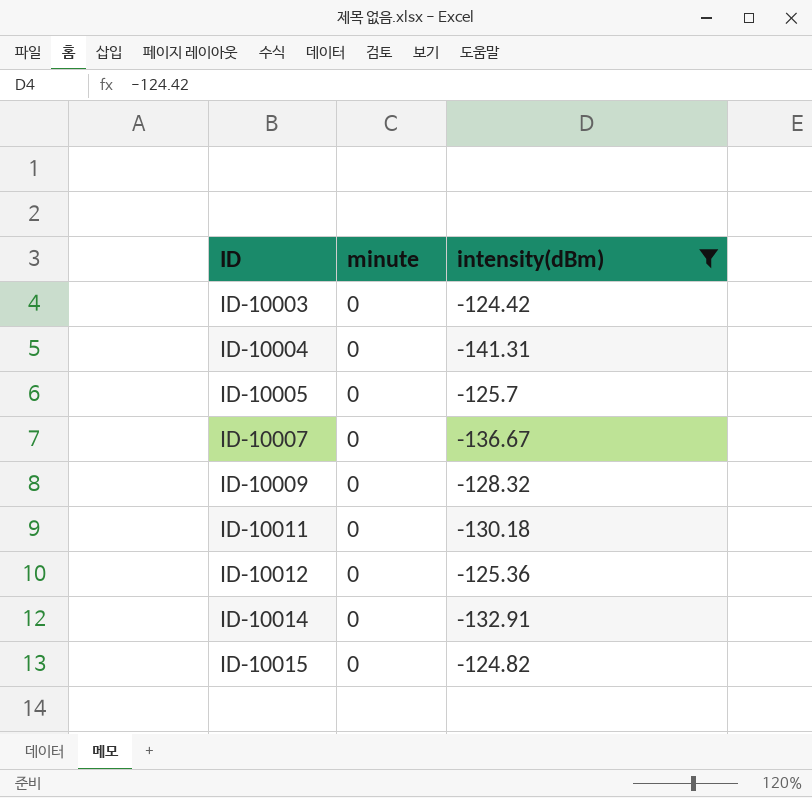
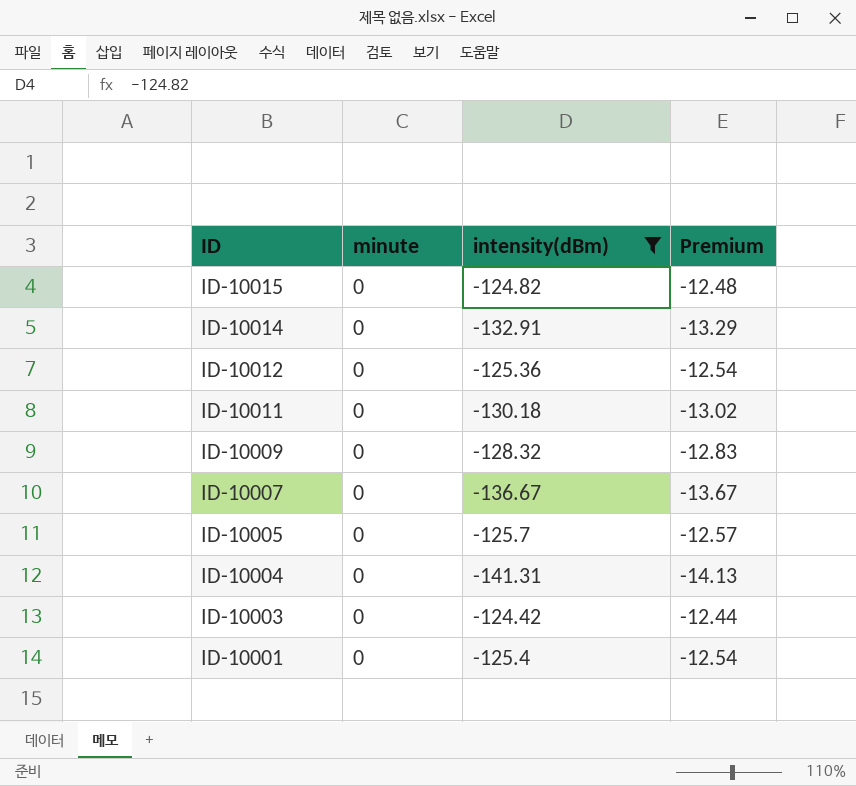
row order: ID ascending -> ID descending
column Premium | formula: none -> [intensity(dBm)] * 0.1
row ID-10001: none -> 0 | -125.4 | -12.54

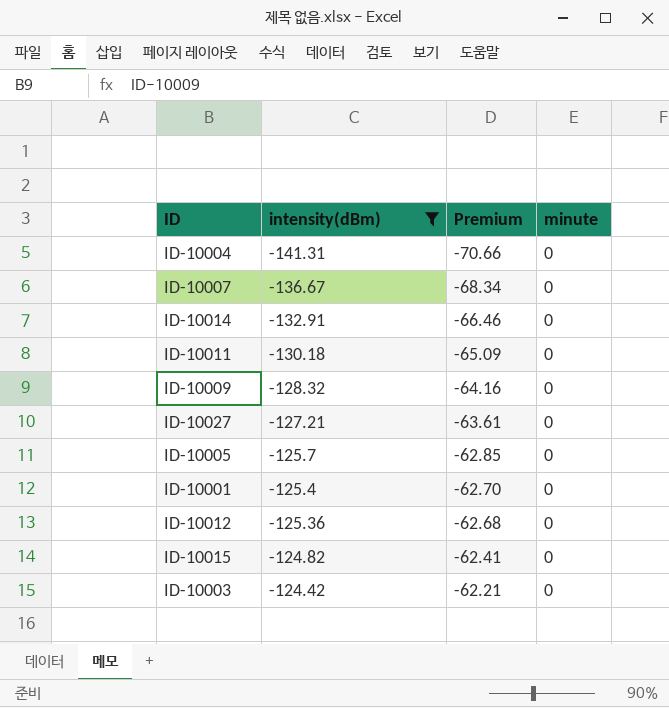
row order: ID descending -> intensity(dBm) ascending
column Premium | formula: [intensity(dBm)] * 0.1 -> [intensity(dBm)] * 0.5
column minute | position: 2 -> 4
row ID-10027: none -> -127.21 | -63.61 | 0

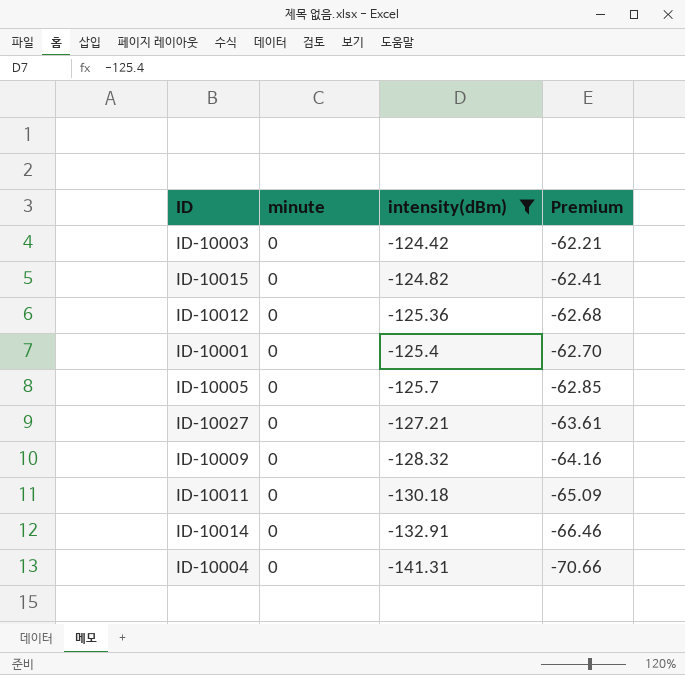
row order: intensity(dBm) ascending -> intensity(dBm) descending
column minute | position: 4 -> 2
row ID-10007: -136.67 | -68.34 | 0 -> none

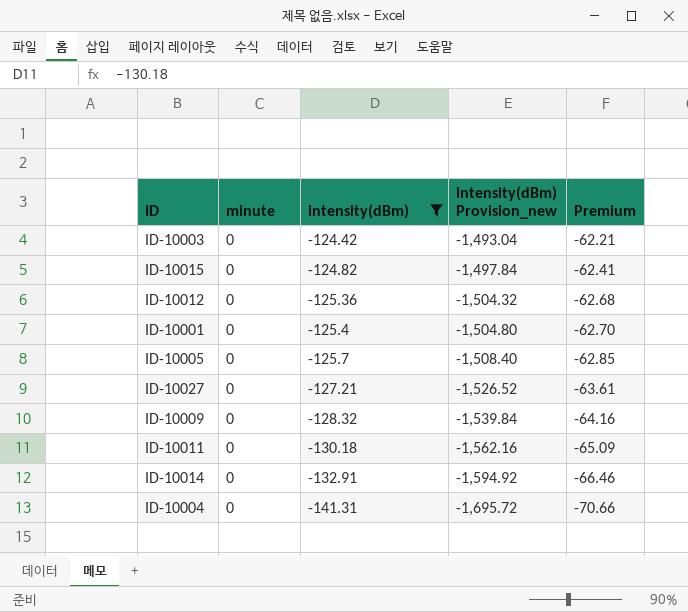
column intensity(dBm) Provision_new | formula: none -> [intensity(dBm)] * 12

